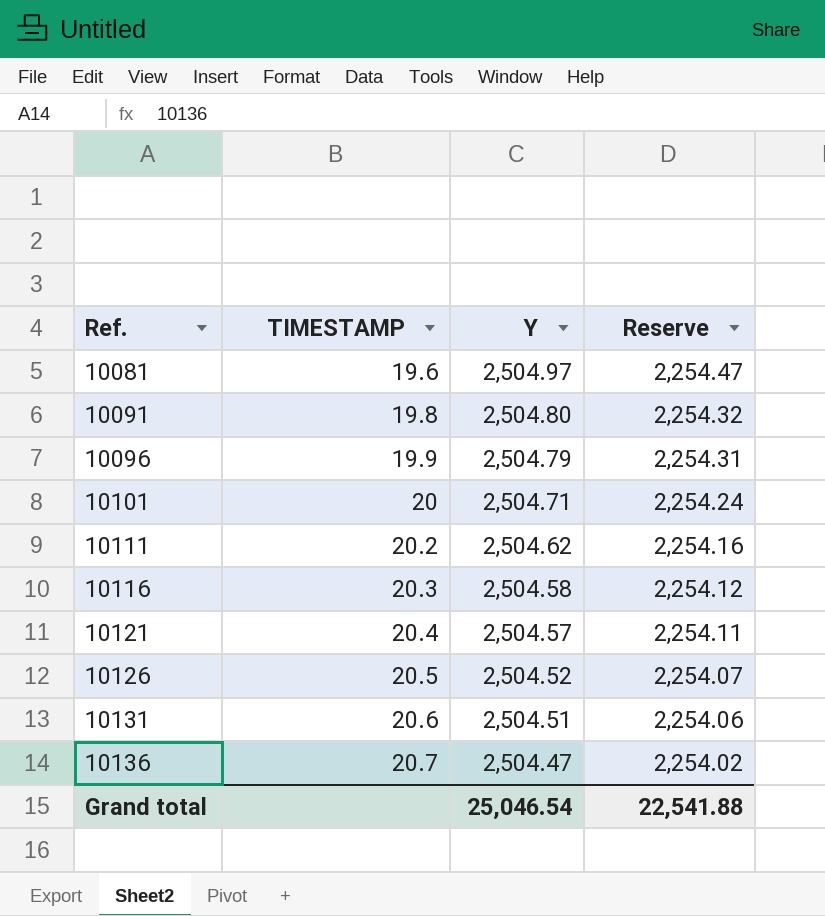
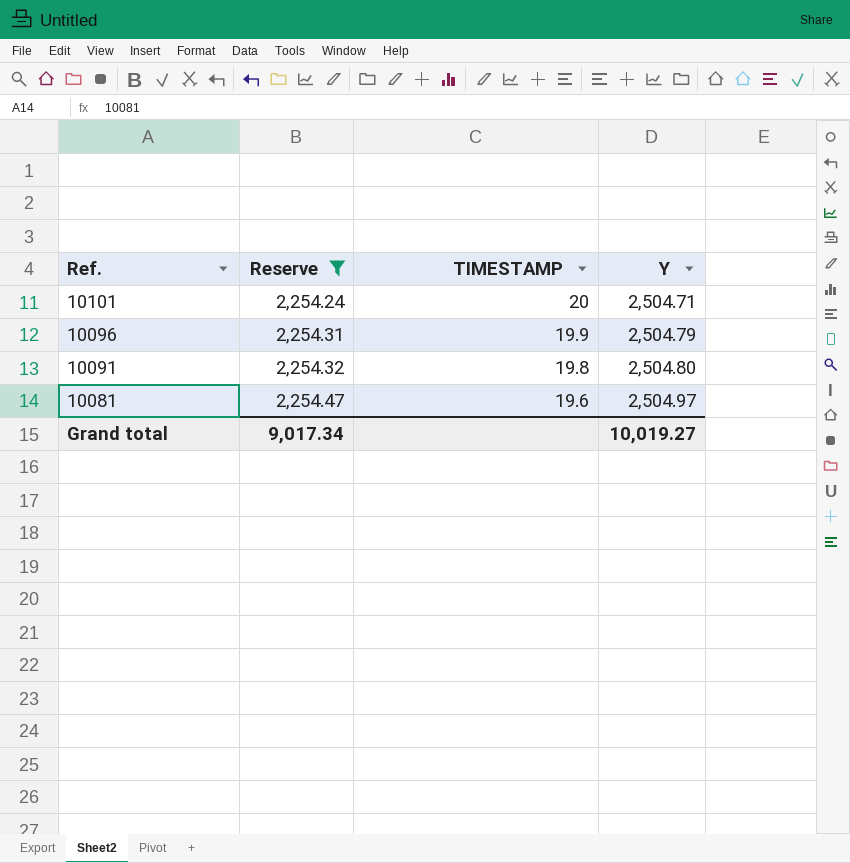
filter: none -> Reserve >= 2,254.24
row order: Ref. ascending -> Ref. descending
column Reserve | position: 4 -> 2
Grand total | Reserve: 22,541.88 -> 9,017.34
Grand total | Y: 25,046.54 -> 10,019.27

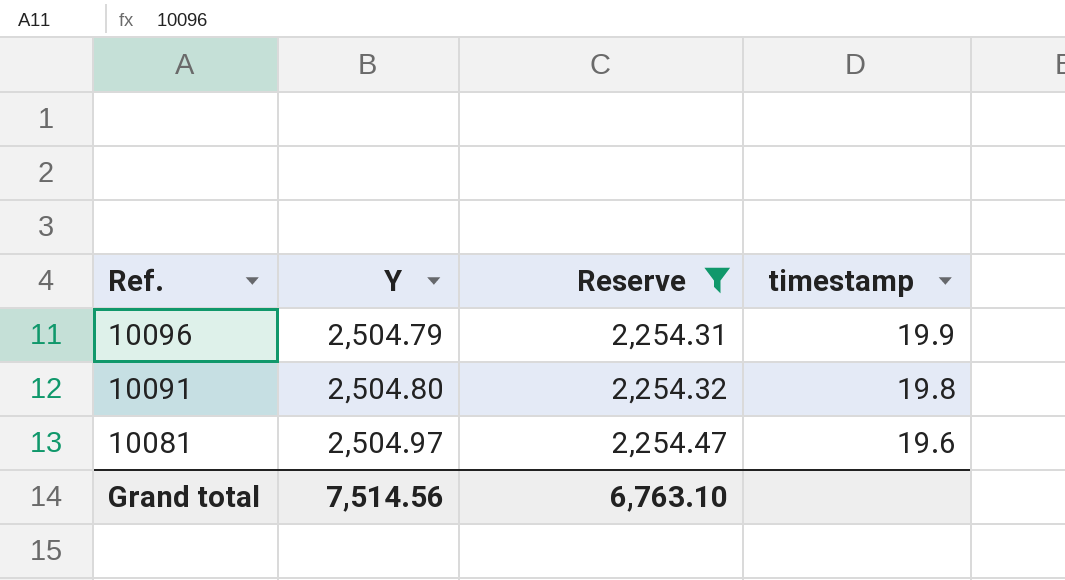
column Y | position: 4 -> 2
column name: TIMESTAMP -> timestamp
row 10101: 2,254.24 | 20 | 2,504.71 -> none
Grand total | Y: 10,019.27 -> 7,514.56
Grand total | Reserve: 9,017.34 -> 6,763.10

